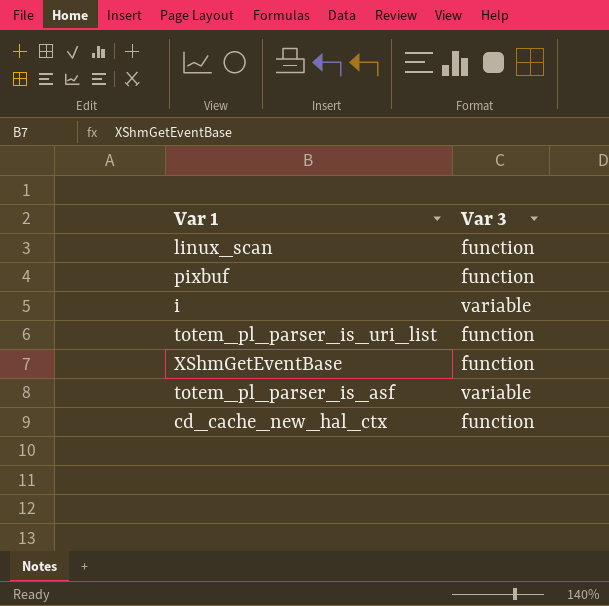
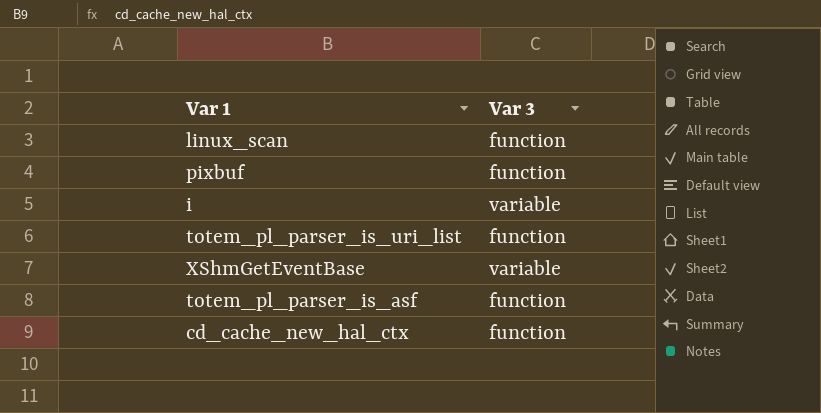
XShmGetEventBase | Var 3: function -> variable
totem_pl_parser_is_asf | Var 3: variable -> function

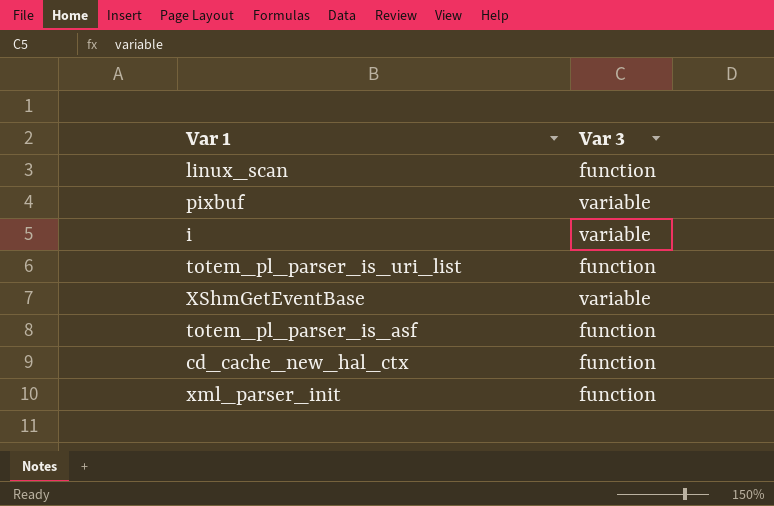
pixbuf | Var 3: function -> variable
row xml_parser_init: none -> function

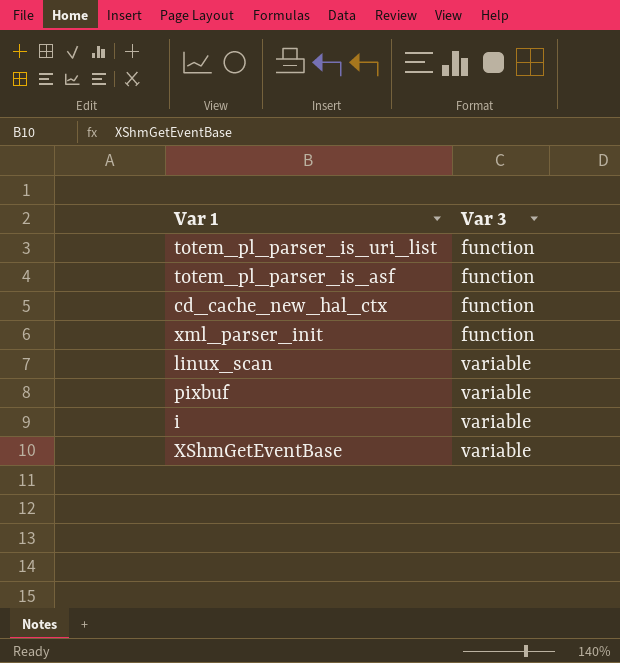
row order: none -> Var 3 ascending
linux_scan | Var 3: function -> variable

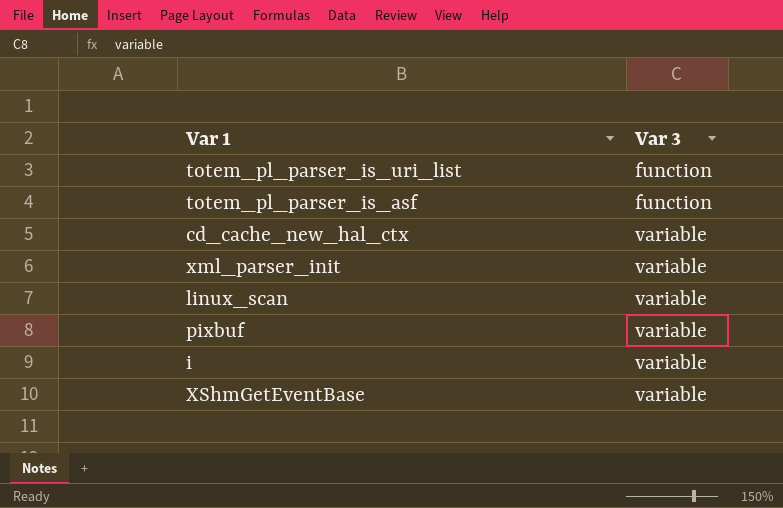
cd_cache_new_hal_ctx | Var 3: function -> variable
xml_parser_init | Var 3: function -> variable

